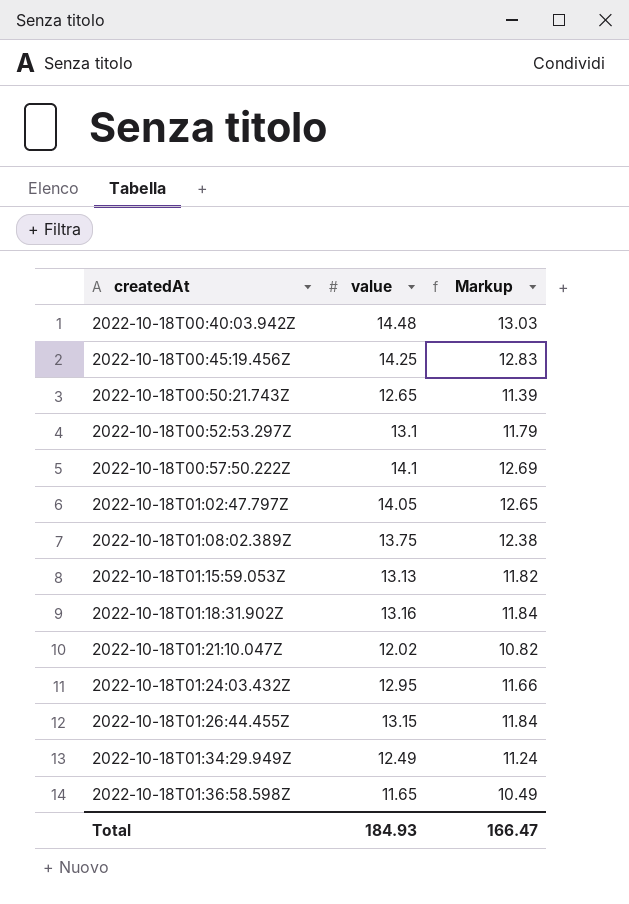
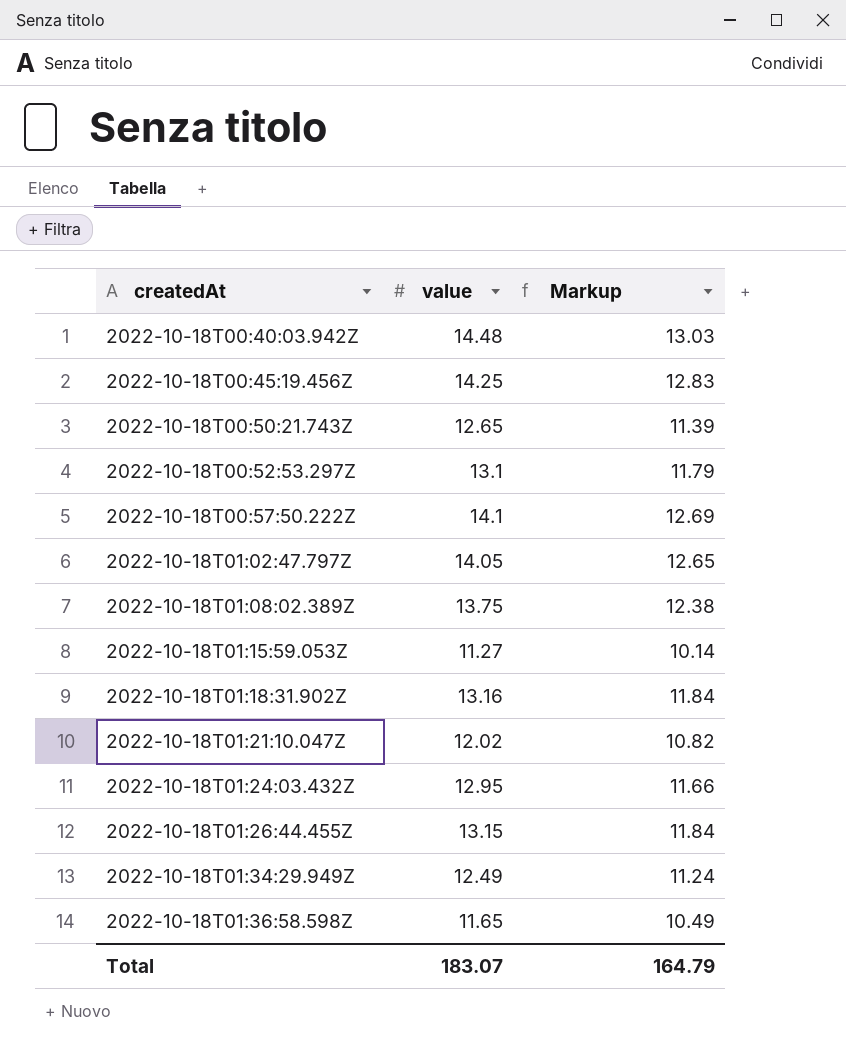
2022-10-18T01:15:59.053Z | value: 13.13 -> 11.27
2022-10-18T01:15:59.053Z | Markup: 11.82 -> 10.14
Total | value: 184.93 -> 183.07
Total | Markup: 166.47 -> 164.79

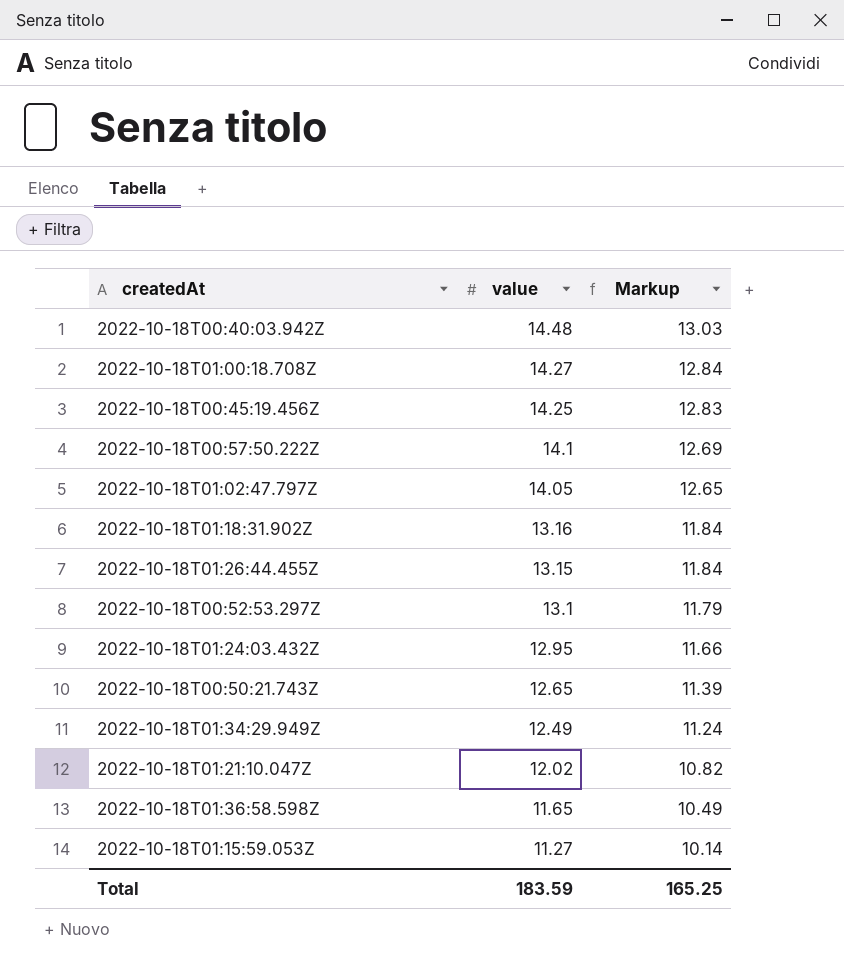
row order: createdAt ascending -> value descending
row 2022-10-18T01:08:02.389Z: 13.75 | 12.38 -> none
row 2022-10-18T01:00:18.708Z: none -> 14.27 | 12.84
Total | value: 183.07 -> 183.59
Total | Markup: 164.79 -> 165.25

